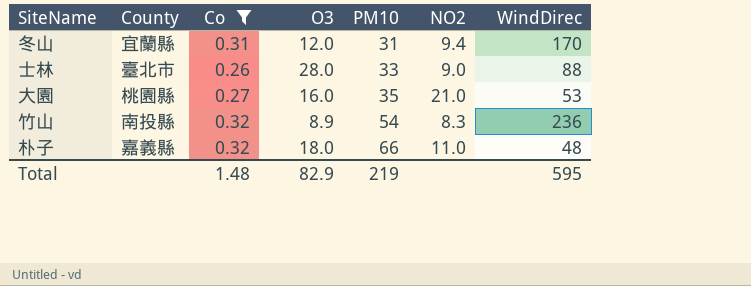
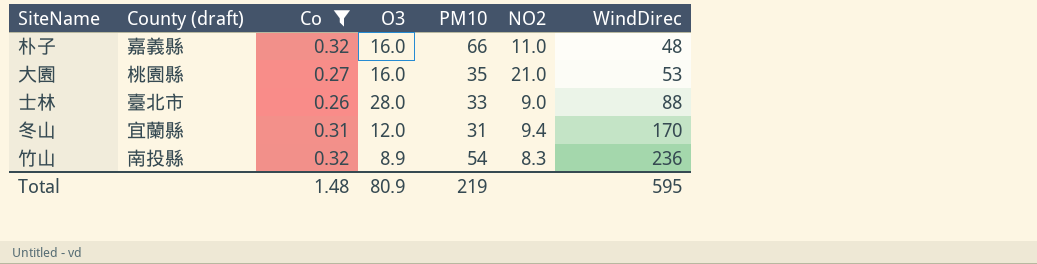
row order: PM10 ascending -> WindDirec ascending
column name: County -> County (draft)
朴子 | O3: 18.0 -> 16.0
Total | O3: 82.9 -> 80.9

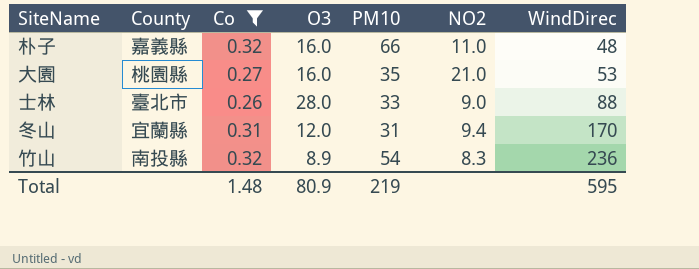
column name: County (draft) -> County

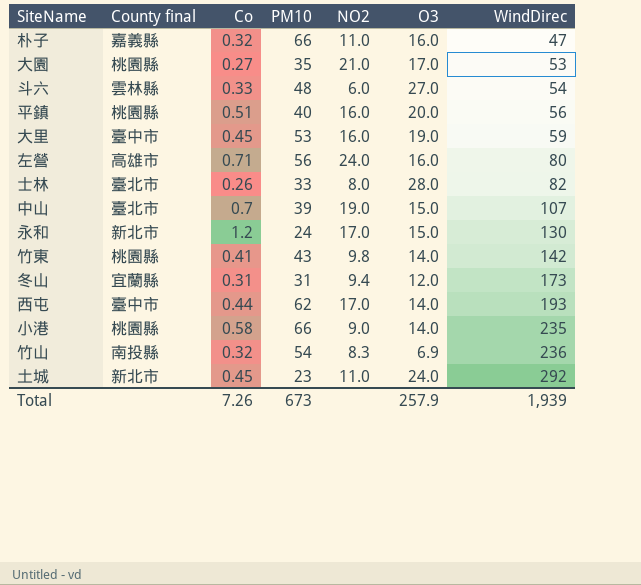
filter: Co <= 0.32 -> none
column name: County -> County final
column O3 | position: 4 -> 6
朴子 | WindDirec: 48 -> 47
大園 | O3: 16.0 -> 17.0
士林 | NO2: 9.0 -> 8.0
士林 | WindDirec: 88 -> 82
冬山 | WindDirec: 170 -> 173
竹山 | O3: 8.9 -> 6.9
Total | Co: 1.48 -> 7.26
Total | PM10: 219 -> 673
Total | O3: 80.9 -> 257.9
Total | WindDirec: 595 -> 1,939

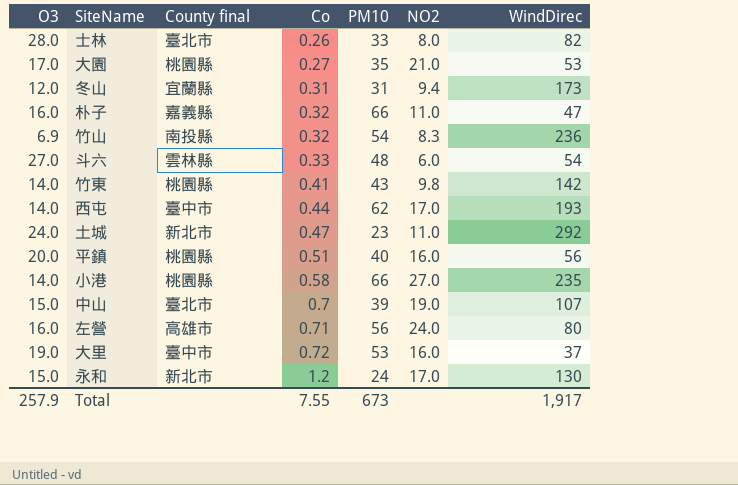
row order: WindDirec ascending -> Co ascending
column O3 | position: 6 -> 1
土城 | Co: 0.45 -> 0.47
小港 | NO2: 9.0 -> 27.0
大里 | Co: 0.45 -> 0.72
大里 | WindDirec: 59 -> 37
Total | Co: 7.26 -> 7.55
Total | WindDirec: 1,939 -> 1,917

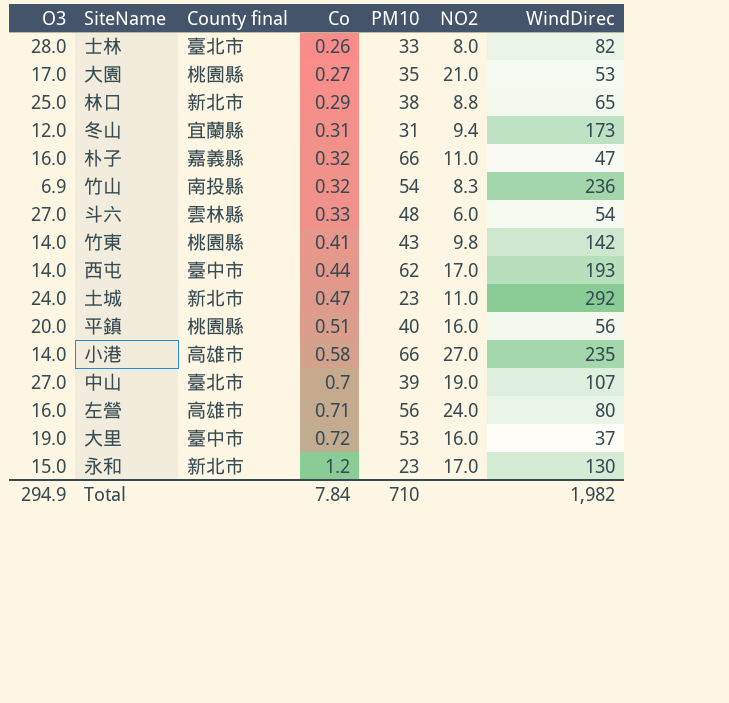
row 林口: none -> 25.0 | 新北市 | 0.29 | 38 | 8.8 | 65
小港 | County final: 桃園縣 -> 高雄市
中山 | O3: 15.0 -> 27.0
永和 | PM10: 24 -> 23
Total | O3: 257.9 -> 294.9
Total | Co: 7.55 -> 7.84
Total | PM10: 673 -> 710
Total | WindDirec: 1,917 -> 1,982

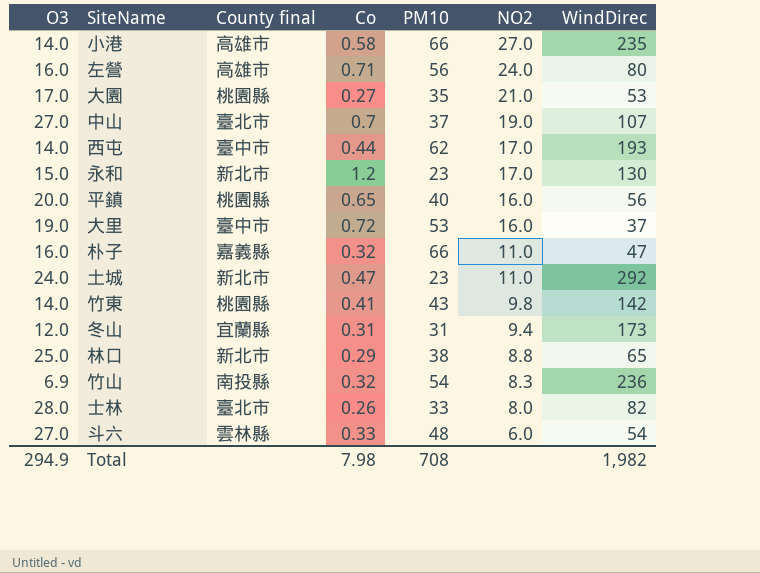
row order: Co ascending -> NO2 descending
中山 | PM10: 39 -> 37
平鎮 | Co: 0.51 -> 0.65
Total | Co: 7.84 -> 7.98
Total | PM10: 710 -> 708

